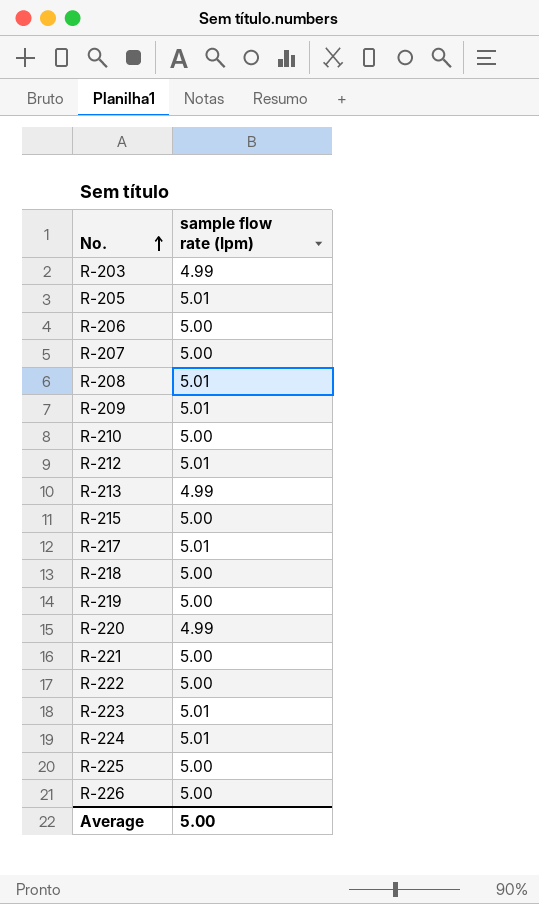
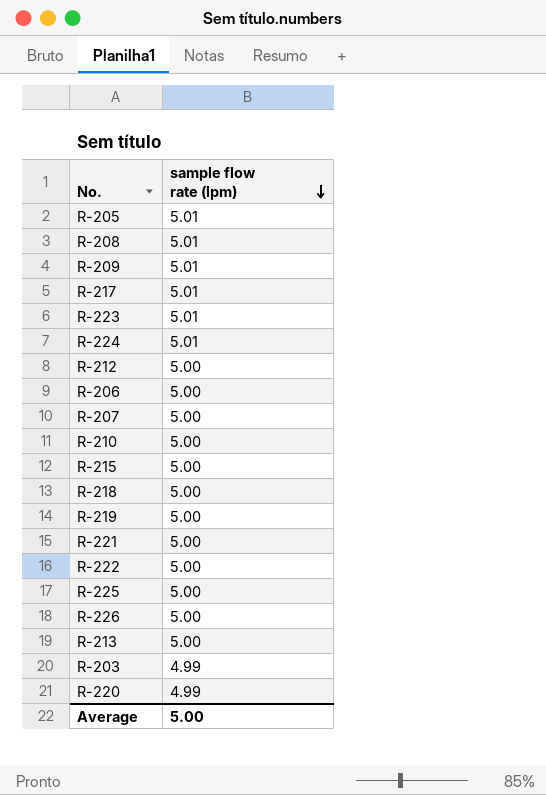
row order: No. ascending -> sample flow rate (lpm) descending
R-212 | sample flow rate (lpm): 5.01 -> 5.00
R-213 | sample flow rate (lpm): 4.99 -> 5.00

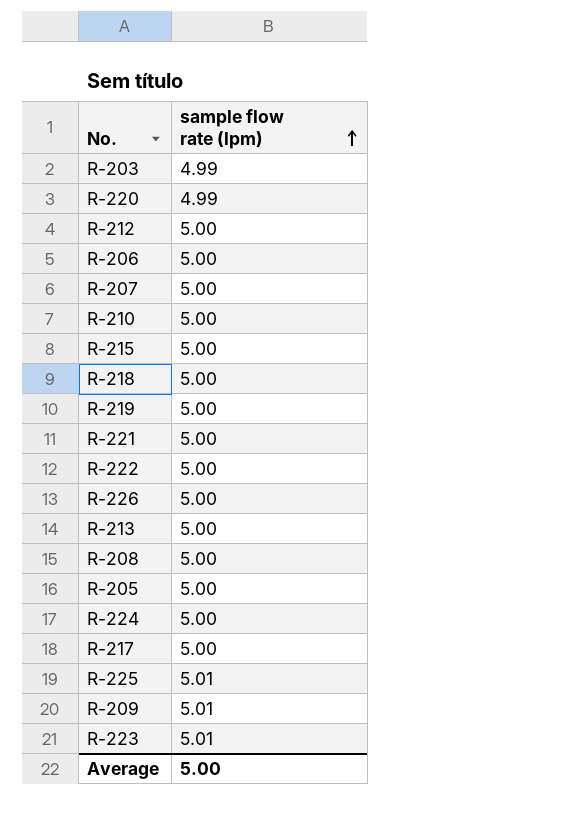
row order: sample flow rate (lpm) descending -> sample flow rate (lpm) ascending
R-208 | sample flow rate (lpm): 5.01 -> 5.00
R-205 | sample flow rate (lpm): 5.01 -> 5.00
R-224 | sample flow rate (lpm): 5.01 -> 5.00
R-217 | sample flow rate (lpm): 5.01 -> 5.00
R-225 | sample flow rate (lpm): 5.00 -> 5.01

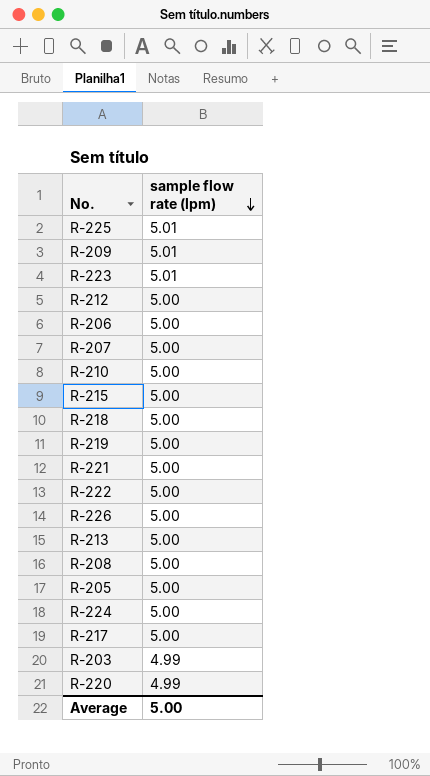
row order: sample flow rate (lpm) ascending -> sample flow rate (lpm) descending

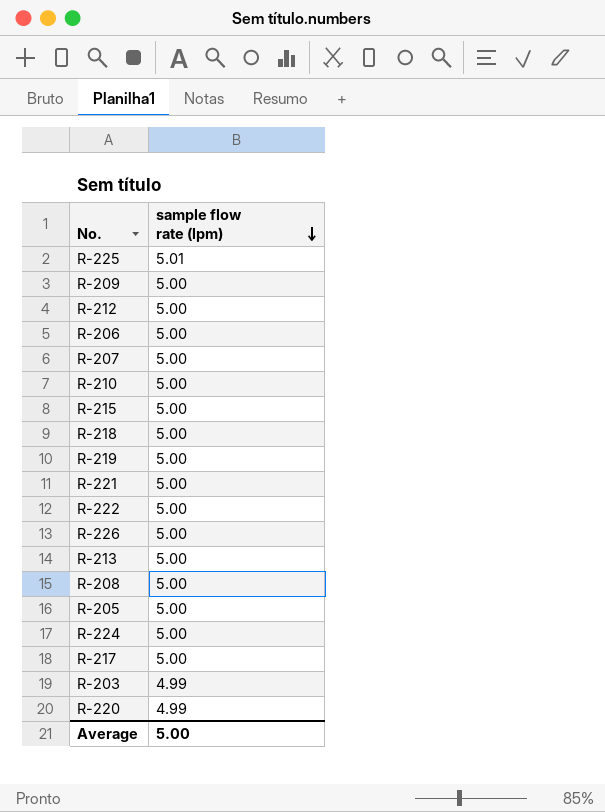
row R-223: 5.01 -> none
R-209 | sample flow rate (lpm): 5.01 -> 5.00

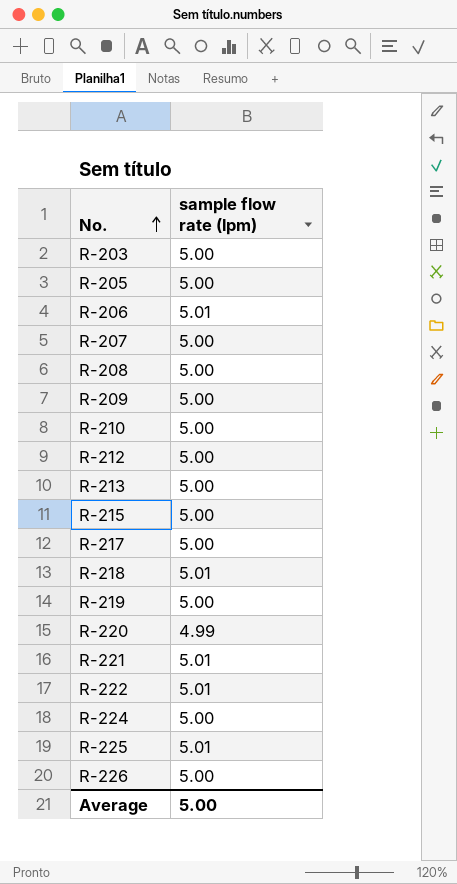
row order: sample flow rate (lpm) descending -> No. ascending
R-203 | sample flow rate (lpm): 4.99 -> 5.00
R-206 | sample flow rate (lpm): 5.00 -> 5.01
R-218 | sample flow rate (lpm): 5.00 -> 5.01
R-221 | sample flow rate (lpm): 5.00 -> 5.01
R-222 | sample flow rate (lpm): 5.00 -> 5.01

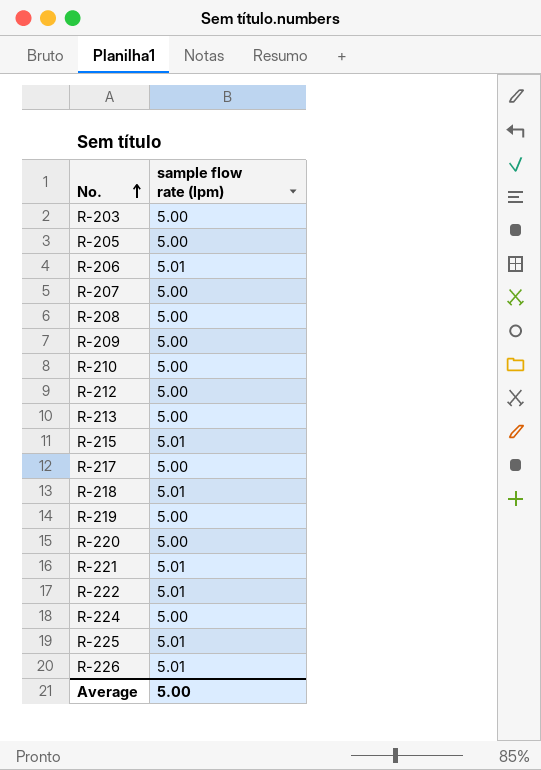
R-215 | sample flow rate (lpm): 5.00 -> 5.01
R-220 | sample flow rate (lpm): 4.99 -> 5.00
R-226 | sample flow rate (lpm): 5.00 -> 5.01

